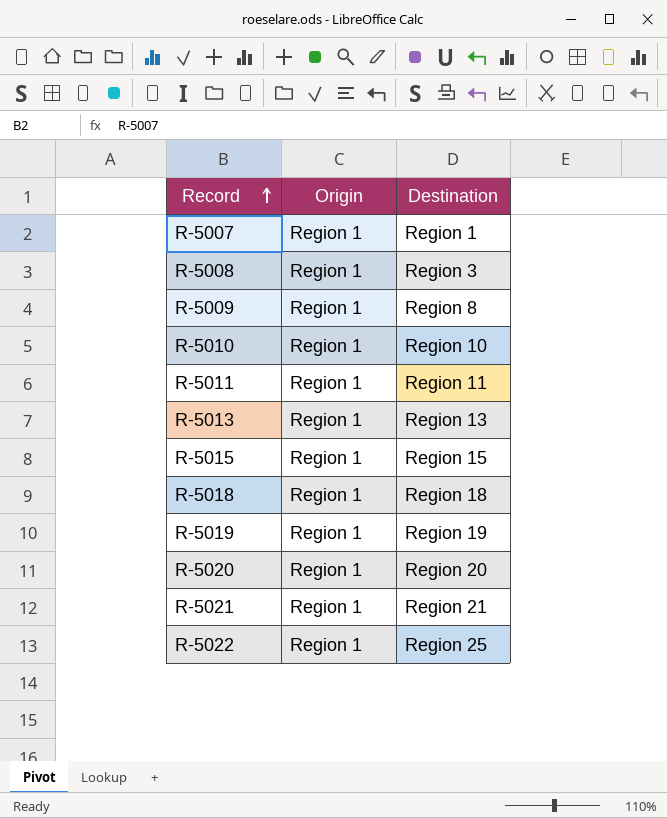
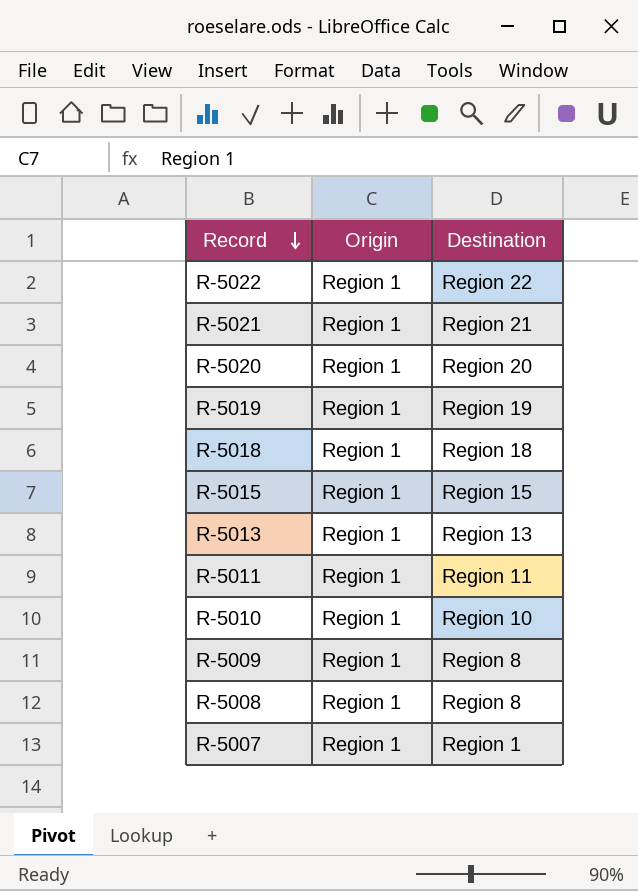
row order: Record ascending -> Record descending
R-5022 | Destination: Region 25 -> Region 22
R-5008 | Destination: Region 3 -> Region 8

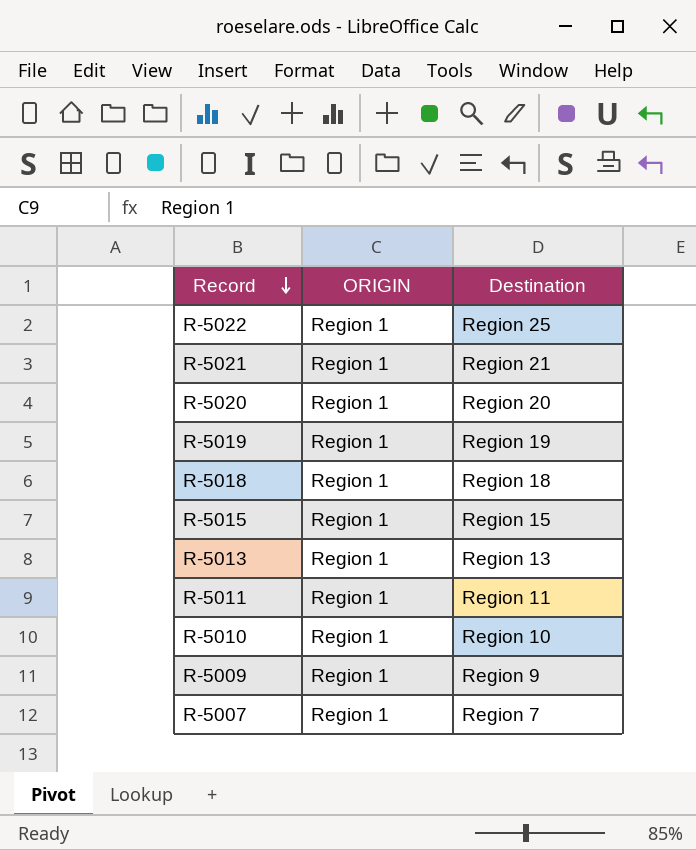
column name: Origin -> ORIGIN
row R-5008: Region 1 | Region 8 -> none
R-5022 | Destination: Region 22 -> Region 25
R-5009 | Destination: Region 8 -> Region 9
R-5007 | Destination: Region 1 -> Region 7

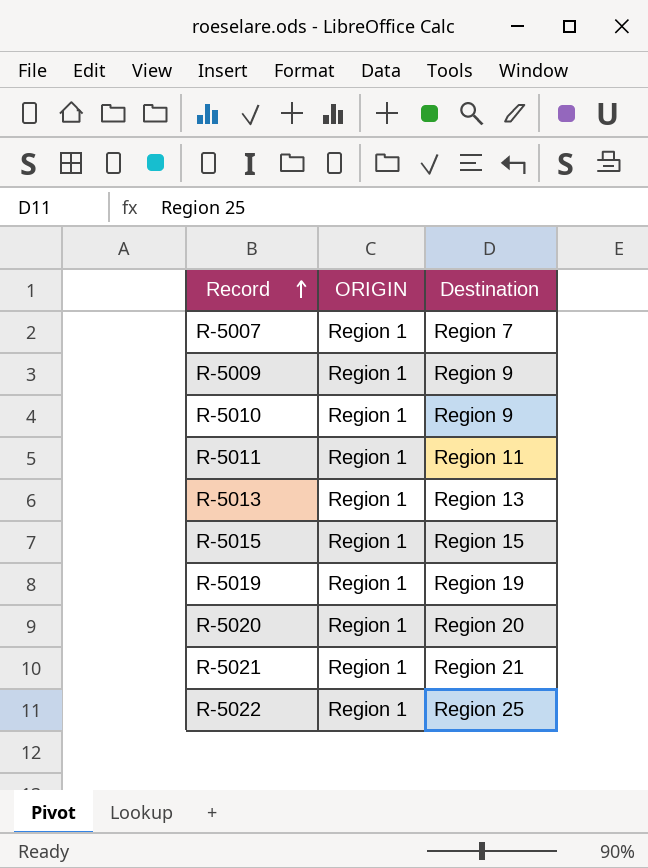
row order: Record descending -> Record ascending
row R-5018: Region 1 | Region 18 -> none
R-5010 | Destination: Region 10 -> Region 9

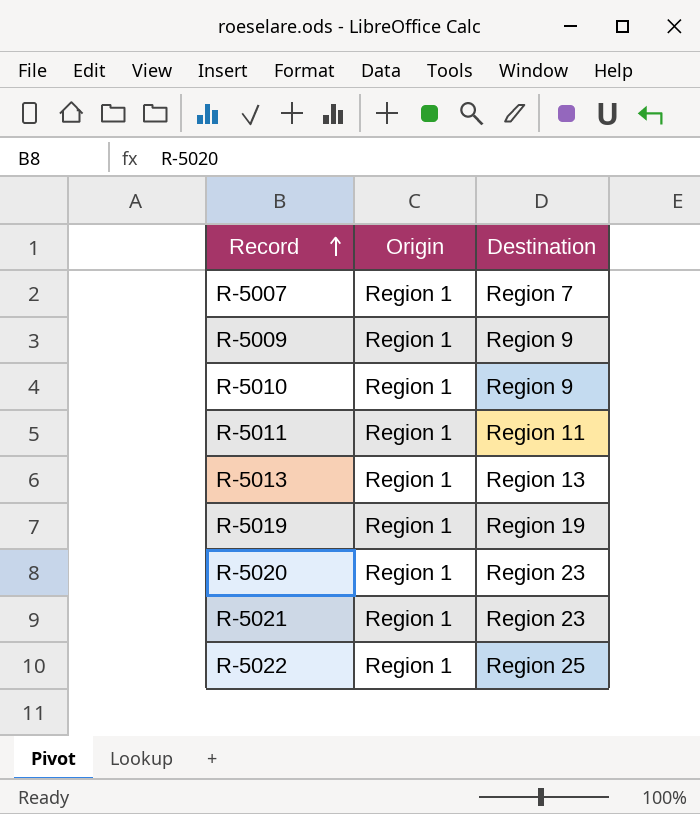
column name: ORIGIN -> Origin
row R-5015: Region 1 | Region 15 -> none
R-5020 | Destination: Region 20 -> Region 23
R-5021 | Destination: Region 21 -> Region 23

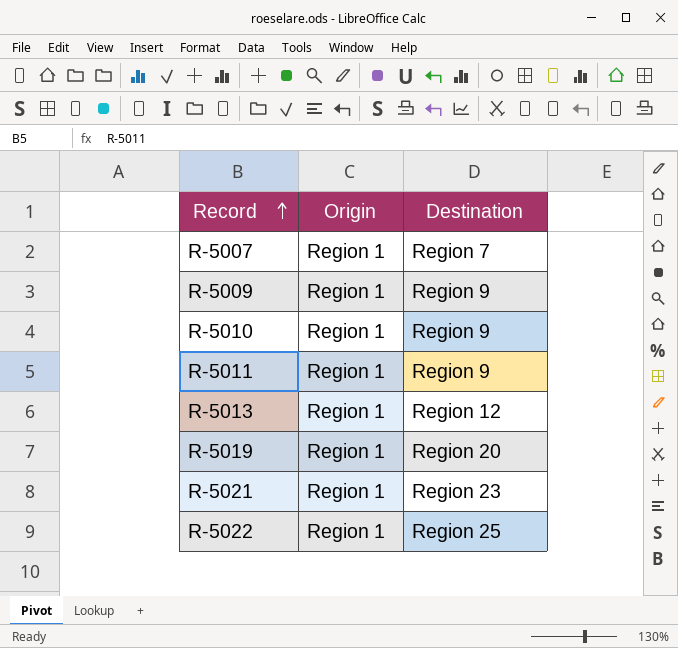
row R-5020: Region 1 | Region 23 -> none
R-5011 | Destination: Region 11 -> Region 9
R-5013 | Destination: Region 13 -> Region 12
R-5019 | Destination: Region 19 -> Region 20

